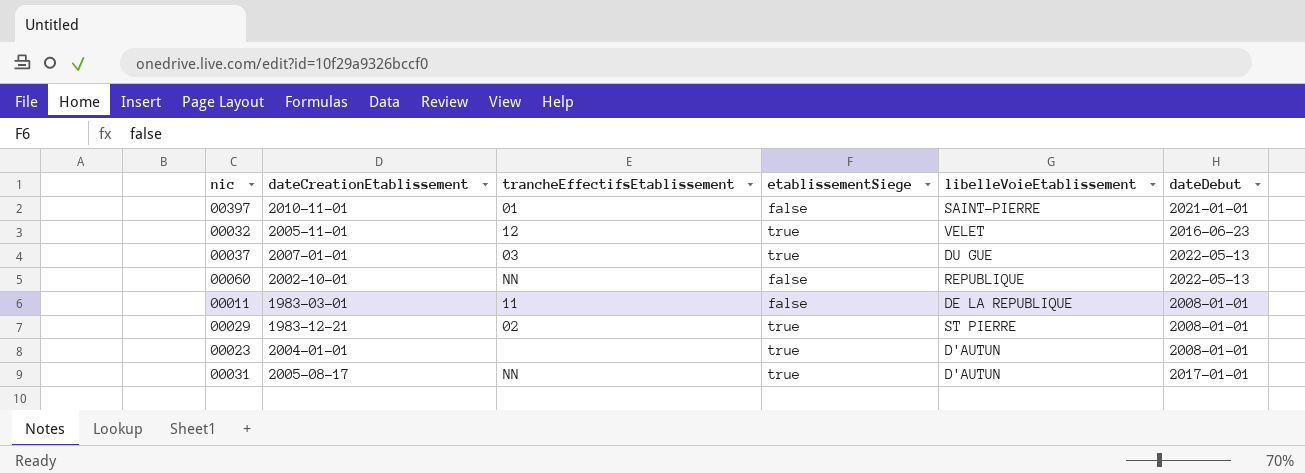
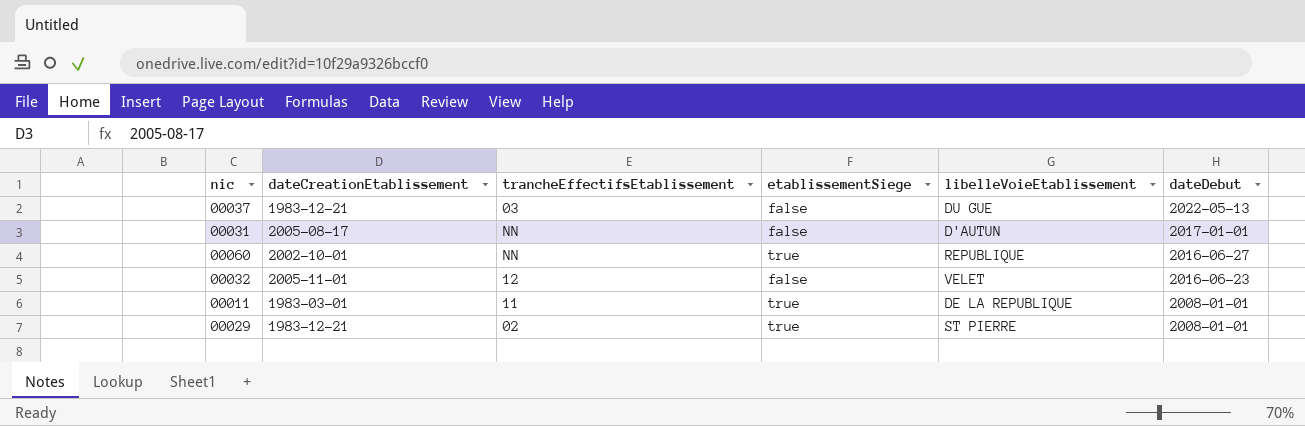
row order: none -> dateDebut descending
row 00397: 2010-11-01 | 01 | false | SAINT-PIERRE | 2021-01-01 -> none
row 00023: 2004-01-01 | none | true | D'AUTUN | 2008-01-01 -> none
00037 | dateCreationEtablissement: 2007-01-01 -> 1983-12-21
00037 | etablissementSiege: true -> false
00031 | etablissementSiege: true -> false
00060 | etablissementSiege: false -> true
00060 | dateDebut: 2022-05-13 -> 2016-06-27
00032 | etablissementSiege: true -> false
00011 | etablissementSiege: false -> true

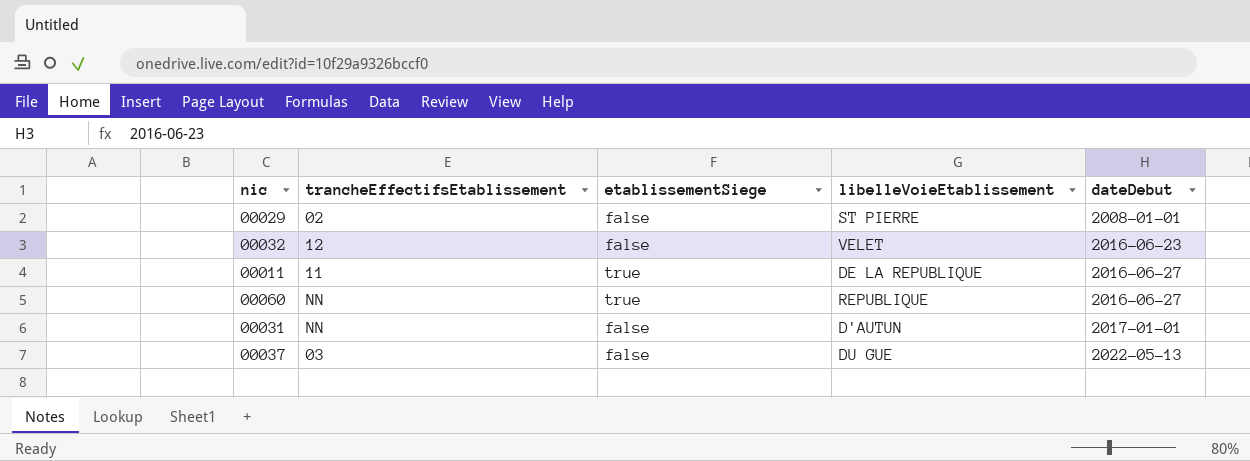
row order: dateDebut descending -> dateDebut ascending
column dateCreationEtablissement | position: 2 -> none
00029 | etablissementSiege: true -> false
00011 | dateDebut: 2008-01-01 -> 2016-06-27

